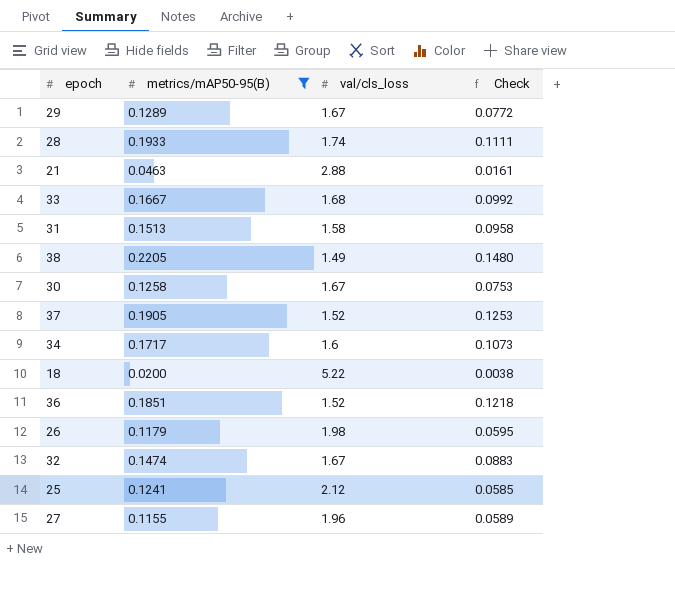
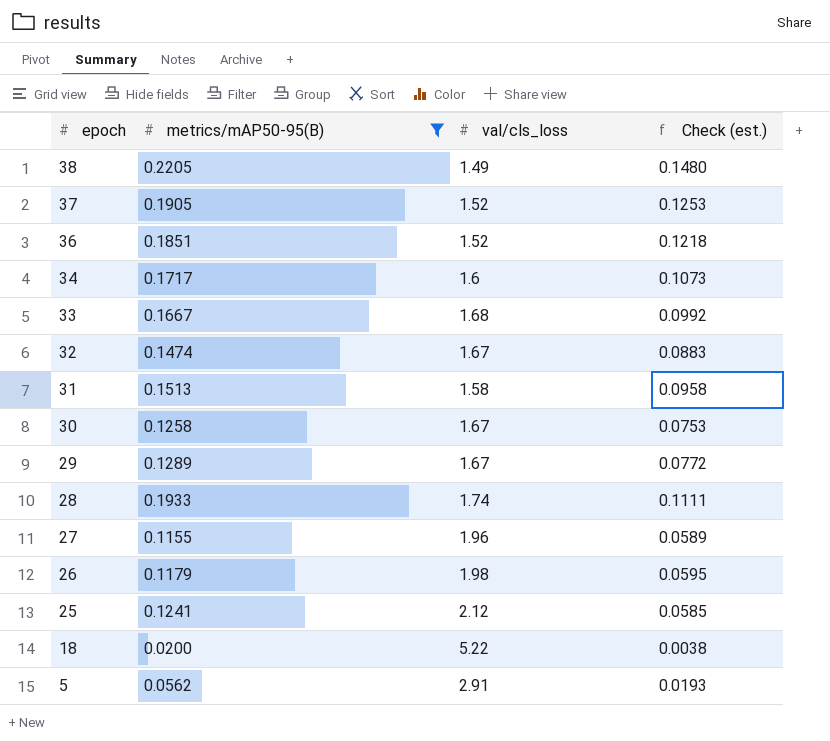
row order: none -> epoch descending
column name: Check -> Check (est.)
row 21: 0.0463 | 2.88 | 0.0161 -> none
row 5: none -> 0.0562 | 2.91 | 0.0193

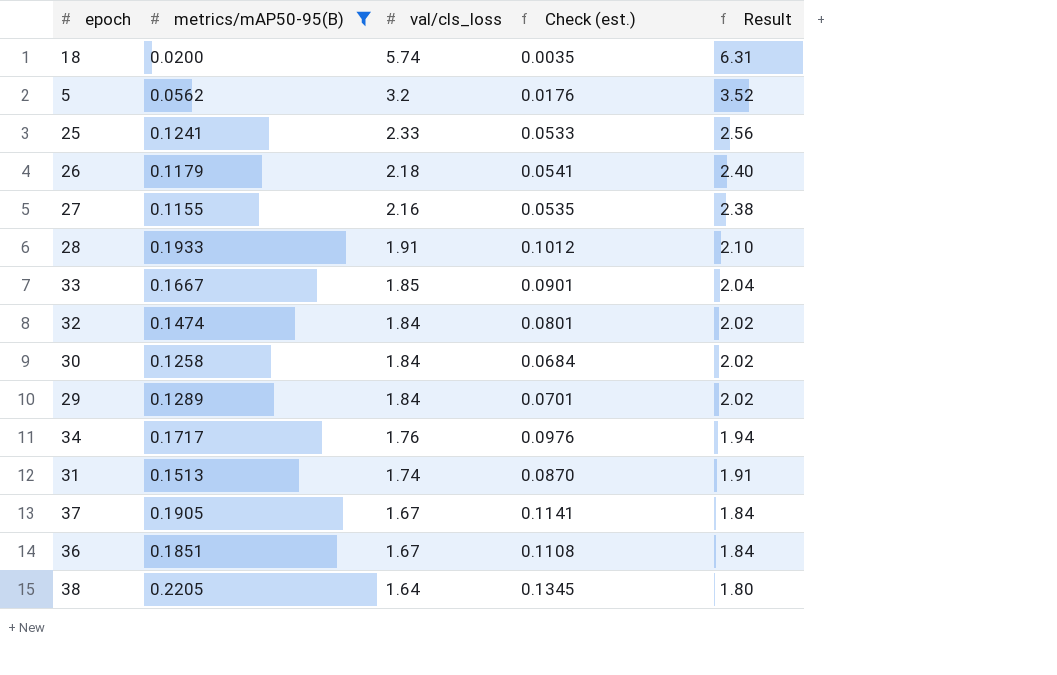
row order: epoch descending -> val/cls_loss descending
column Result | formula: none -> [val/cls_loss] * 1.1
18 | val/cls_loss: 5.22 -> 5.74
18 | Check (est.): 0.0038 -> 0.0035
5 | val/cls_loss: 2.91 -> 3.2
5 | Check (est.): 0.0193 -> 0.0176
25 | val/cls_loss: 2.12 -> 2.33
25 | Check (est.): 0.0585 -> 0.0533
26 | val/cls_loss: 1.98 -> 2.18
26 | Check (est.): 0.0595 -> 0.0541
27 | val/cls_loss: 1.96 -> 2.16
27 | Check (est.): 0.0589 -> 0.0535
28 | val/cls_loss: 1.74 -> 1.91
28 | Check (est.): 0.1111 -> 0.1012
33 | val/cls_loss: 1.68 -> 1.85
33 | Check (est.): 0.0992 -> 0.0901
32 | val/cls_loss: 1.67 -> 1.84
32 | Check (est.): 0.0883 -> 0.0801
30 | val/cls_loss: 1.67 -> 1.84
30 | Check (est.): 0.0753 -> 0.0684
29 | val/cls_loss: 1.67 -> 1.84
29 | Check (est.): 0.0772 -> 0.0701
34 | val/cls_loss: 1.6 -> 1.76
34 | Check (est.): 0.1073 -> 0.0976
31 | val/cls_loss: 1.58 -> 1.74
31 | Check (est.): 0.0958 -> 0.0870
37 | val/cls_loss: 1.52 -> 1.67
37 | Check (est.): 0.1253 -> 0.1141
36 | val/cls_loss: 1.52 -> 1.67
36 | Check (est.): 0.1218 -> 0.1108
38 | val/cls_loss: 1.49 -> 1.64
38 | Check (est.): 0.1480 -> 0.1345

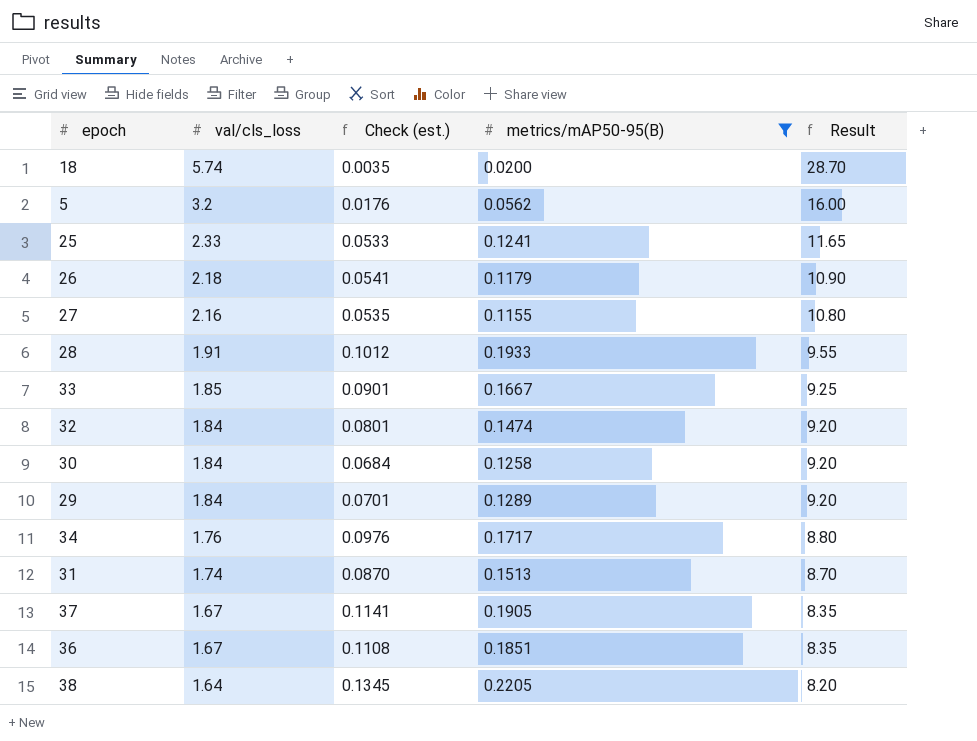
column metrics/mAP50-95(B) | position: 2 -> 4
column Result | formula: [val/cls_loss] * 1.1 -> [val/cls_loss] * 5

